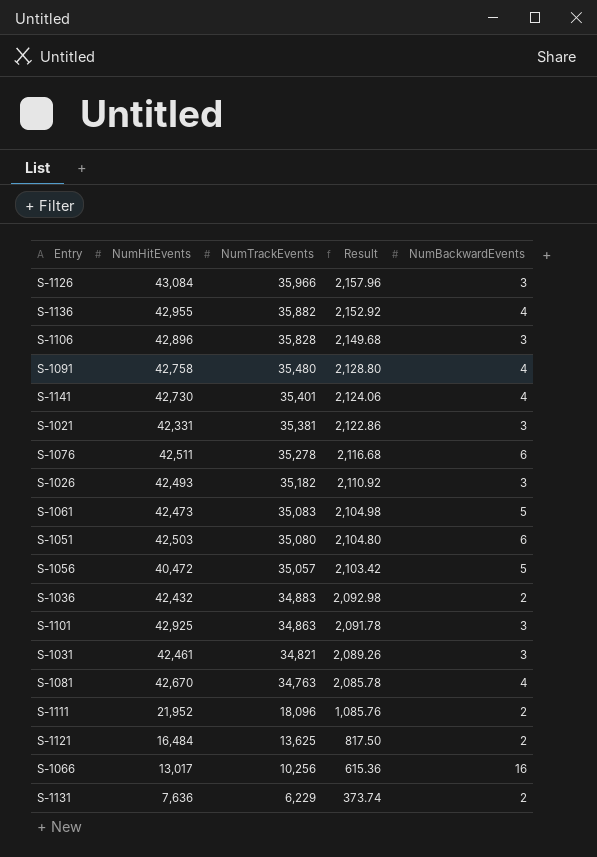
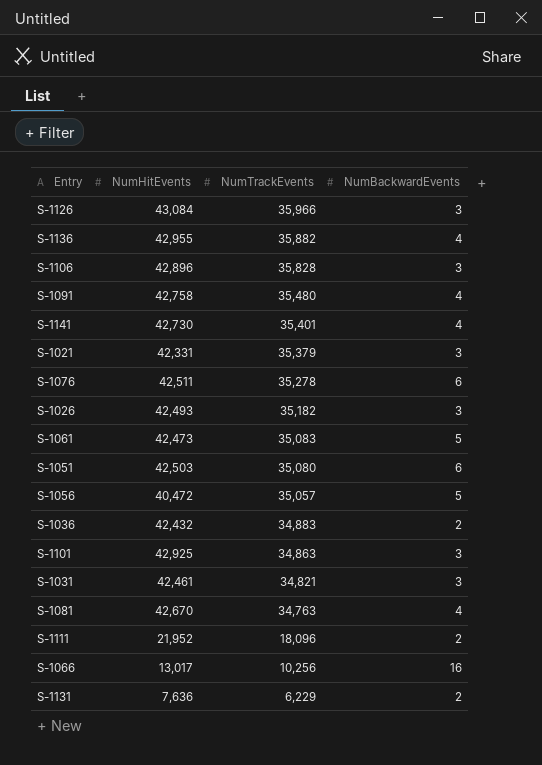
column Result | formula: [NumTrackEvents] * 0.06 -> none
row S-1121: 16,484 | 13,625 | 817.50 | 2 -> none
S-1021 | NumTrackEvents: 35,381 -> 35,379

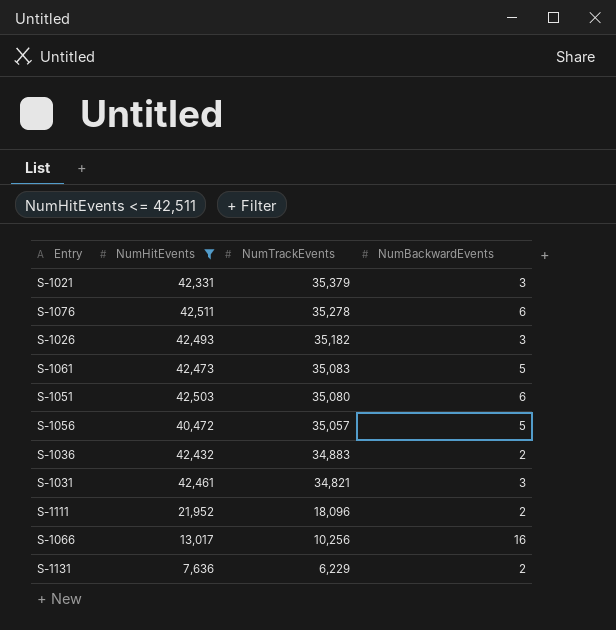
filter: none -> NumHitEvents <= 42,511

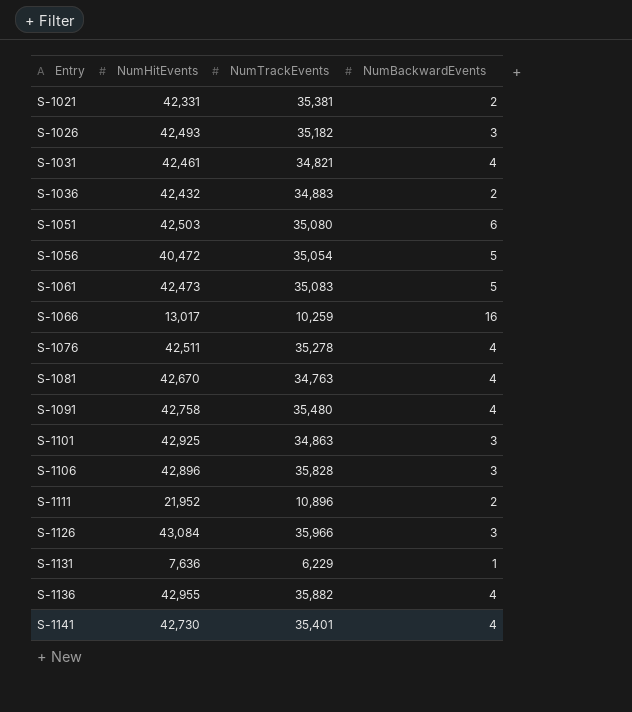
filter: NumHitEvents <= 42,511 -> none
row order: NumTrackEvents descending -> Entry ascending
S-1021 | NumTrackEvents: 35,379 -> 35,381
S-1021 | NumBackwardEvents: 3 -> 2
S-1031 | NumBackwardEvents: 3 -> 4
S-1056 | NumTrackEvents: 35,057 -> 35,054
S-1066 | NumTrackEvents: 10,256 -> 10,259
S-1076 | NumBackwardEvents: 6 -> 4
S-1111 | NumTrackEvents: 18,096 -> 10,896
S-1131 | NumBackwardEvents: 2 -> 1

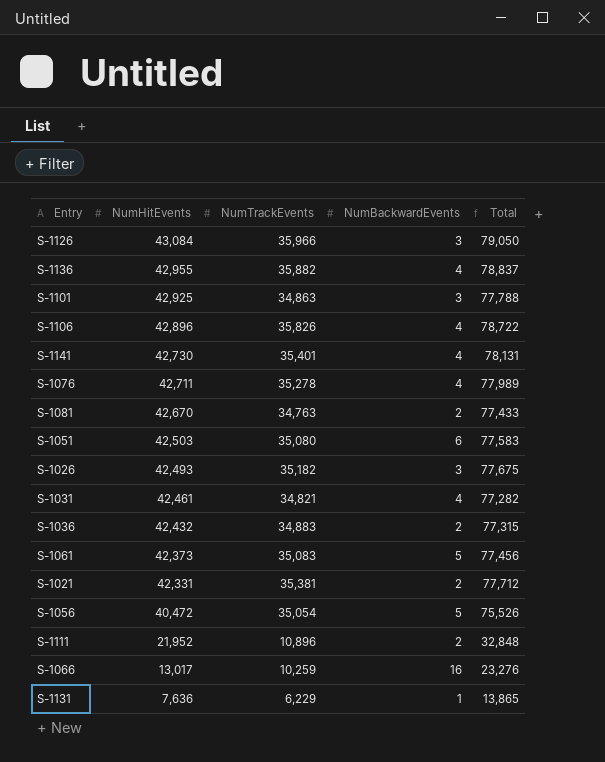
row order: Entry ascending -> NumHitEvents descending
column Total | formula: none -> [NumHitEvents] + [NumTrackEvents]
row S-1091: 42,758 | 35,480 | 4 -> none
S-1106 | NumTrackEvents: 35,828 -> 35,826
S-1106 | NumBackwardEvents: 3 -> 4
S-1076 | NumHitEvents: 42,511 -> 42,711
S-1081 | NumBackwardEvents: 4 -> 2
S-1061 | NumHitEvents: 42,473 -> 42,373

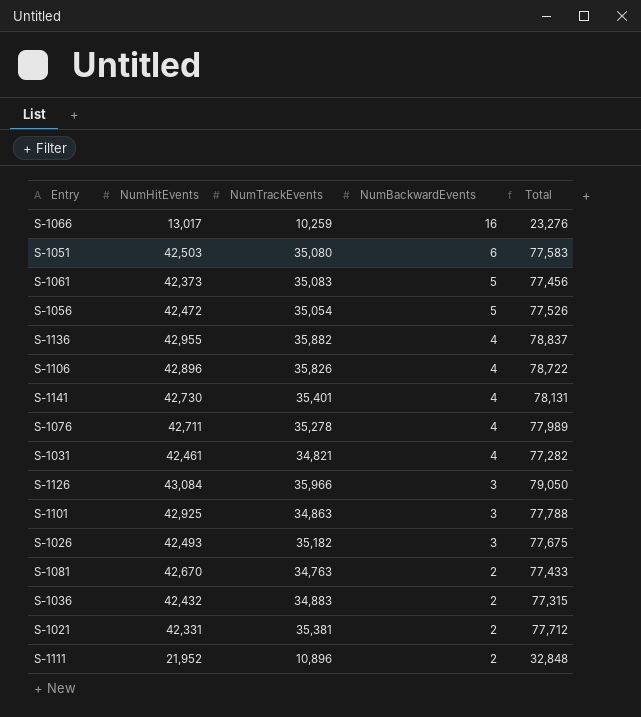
row order: NumHitEvents descending -> NumBackwardEvents descending
row S-1131: 7,636 | 6,229 | 1 | 13,865 -> none
S-1056 | NumHitEvents: 40,472 -> 42,472
S-1056 | Total: 75,526 -> 77,526

